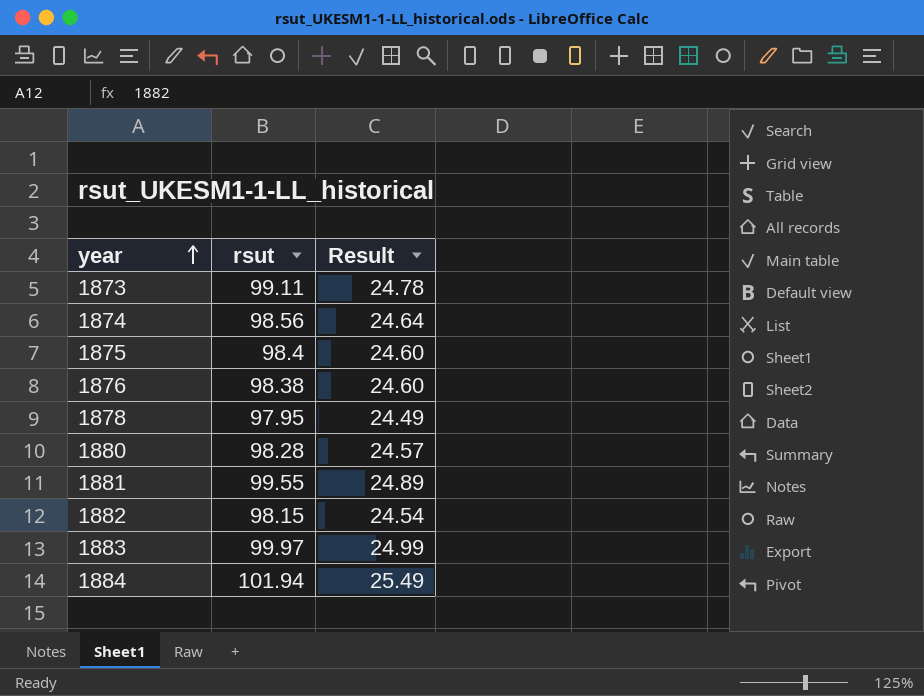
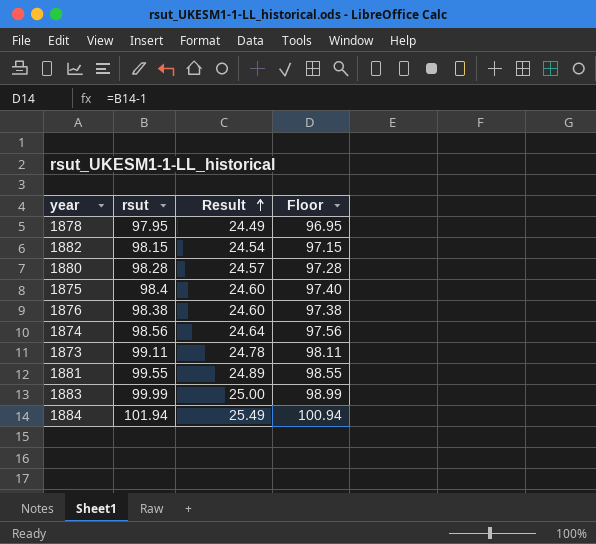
row order: year ascending -> Result ascending
column Floor | formula: none -> [rsut] - 1
1883 | rsut: 99.97 -> 99.99
1883 | Result: 24.99 -> 25.00

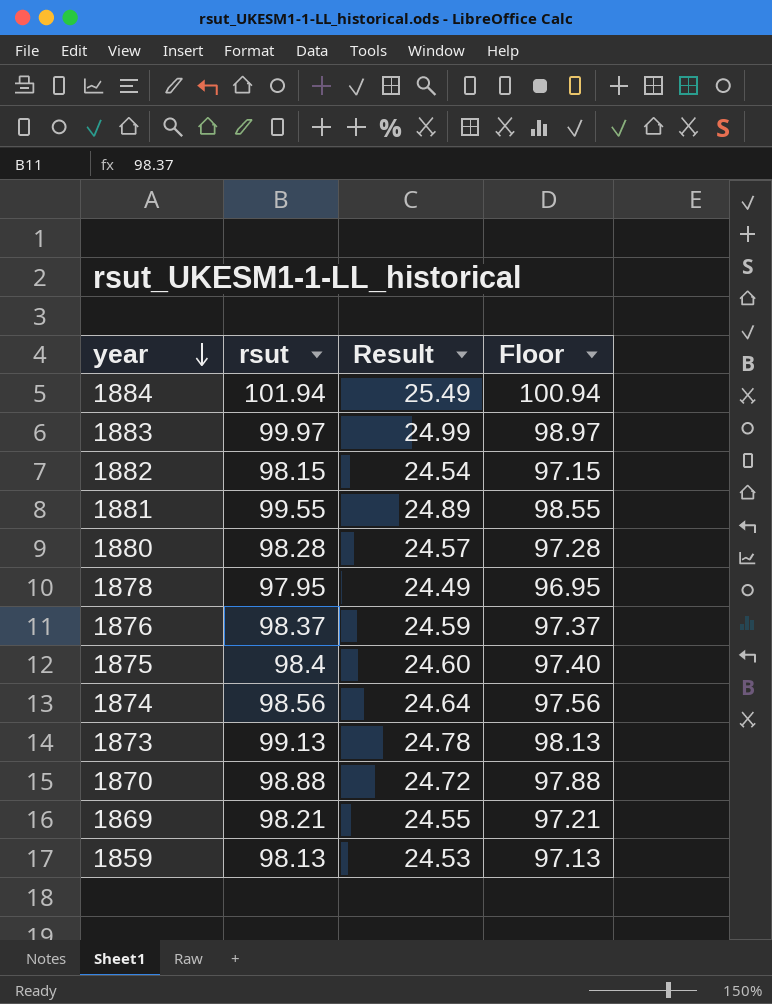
row order: Result ascending -> year descending
1883 | rsut: 99.99 -> 99.97
1883 | Result: 25.00 -> 24.99
1883 | Floor: 98.99 -> 98.97
1876 | rsut: 98.38 -> 98.37
1876 | Result: 24.60 -> 24.59
1876 | Floor: 97.38 -> 97.37
1873 | rsut: 99.11 -> 99.13
1873 | Floor: 98.11 -> 98.13
row 1870: none -> 98.88 | 24.72 | 97.88
row 1869: none -> 98.21 | 24.55 | 97.21
row 1859: none -> 98.13 | 24.53 | 97.13

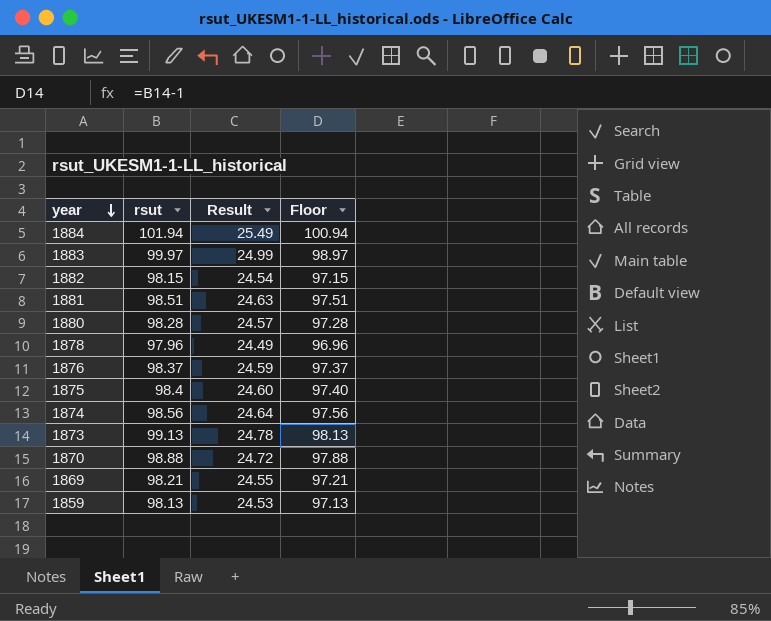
1881 | rsut: 99.55 -> 98.51
1881 | Result: 24.89 -> 24.63
1881 | Floor: 98.55 -> 97.51
1878 | rsut: 97.95 -> 97.96
1878 | Floor: 96.95 -> 96.96

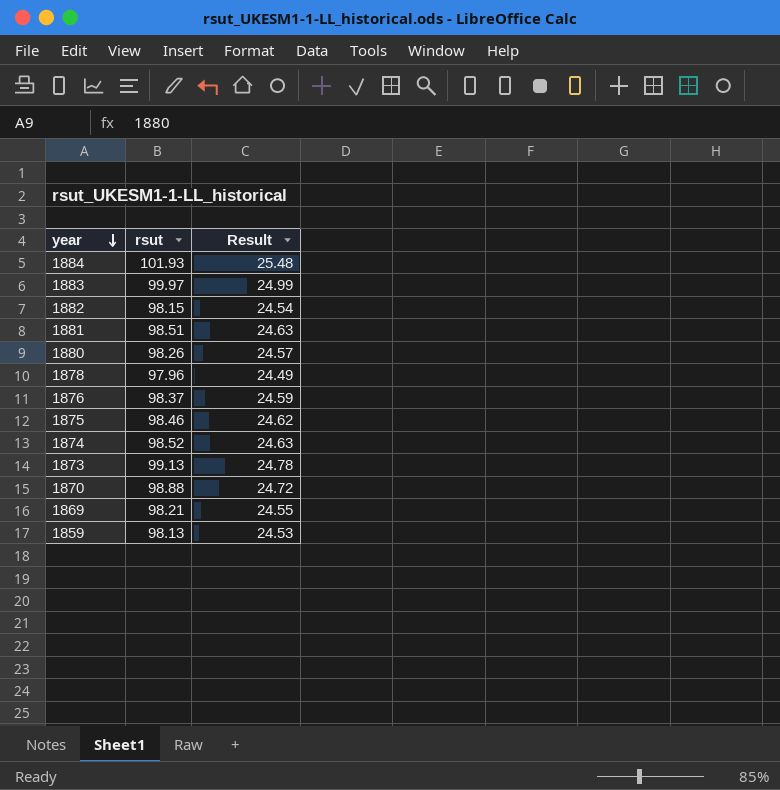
column Floor | formula: [rsut] - 1 -> none
1884 | rsut: 101.94 -> 101.93
1884 | Result: 25.49 -> 25.48
1880 | rsut: 98.28 -> 98.26
1875 | rsut: 98.4 -> 98.46
1875 | Result: 24.60 -> 24.62
1874 | rsut: 98.56 -> 98.52
1874 | Result: 24.64 -> 24.63

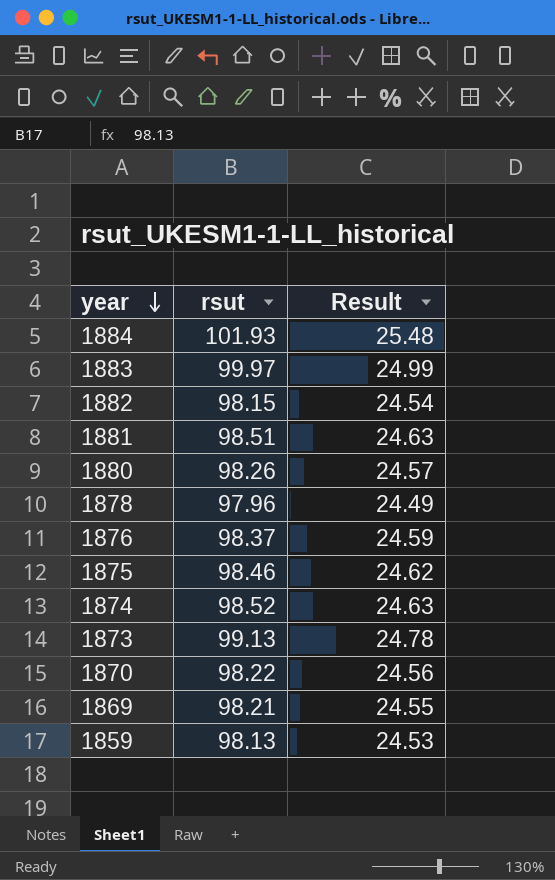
1870 | rsut: 98.88 -> 98.22
1870 | Result: 24.72 -> 24.56

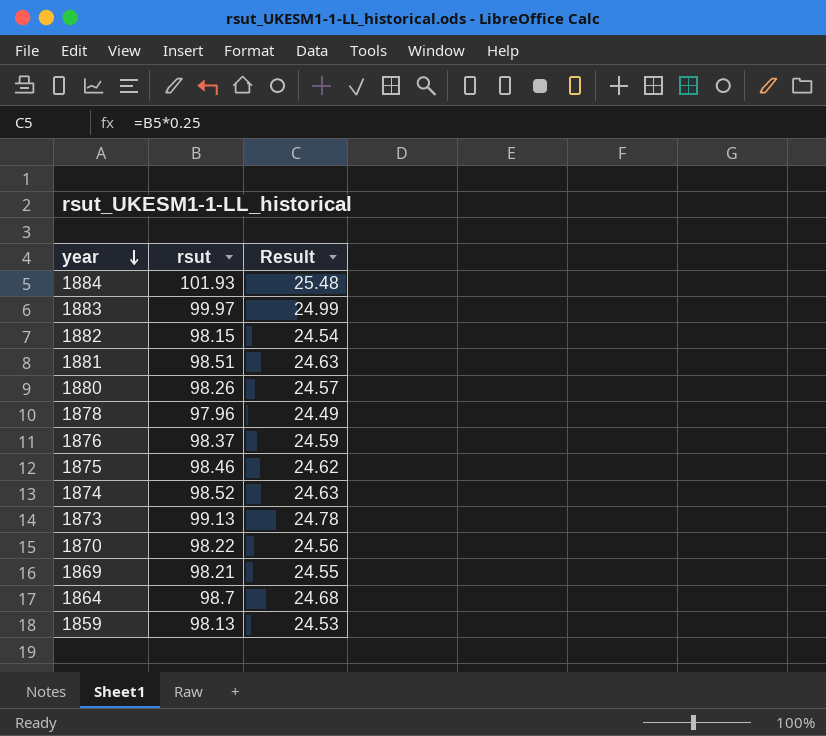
row 1864: none -> 98.7 | 24.68

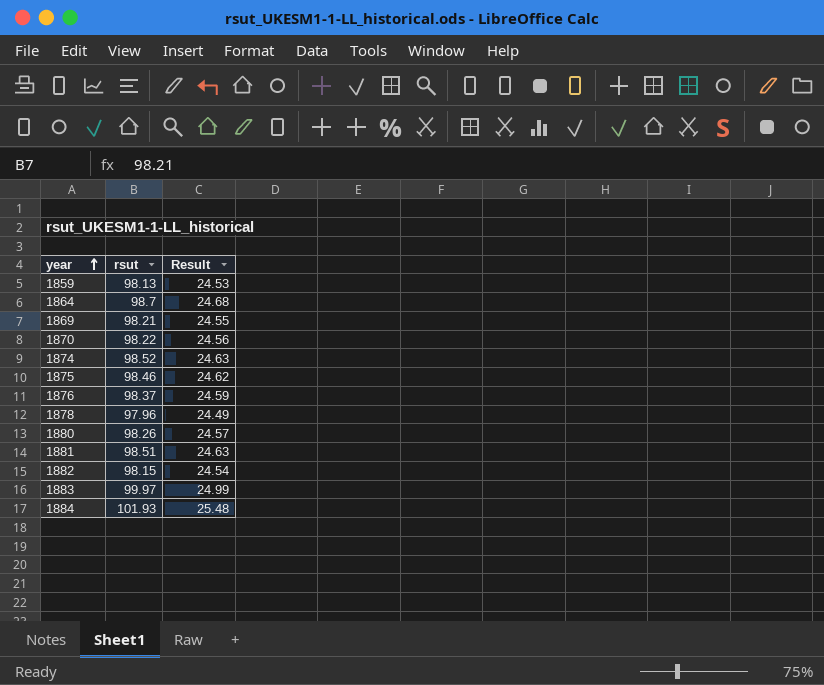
row order: year descending -> year ascending
row 1873: 99.13 | 24.78 -> none

